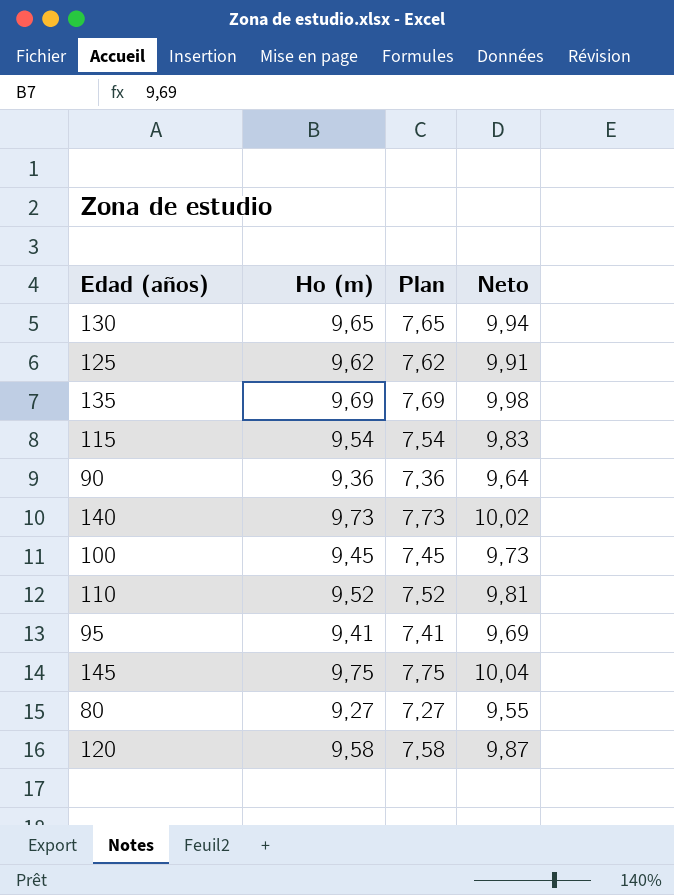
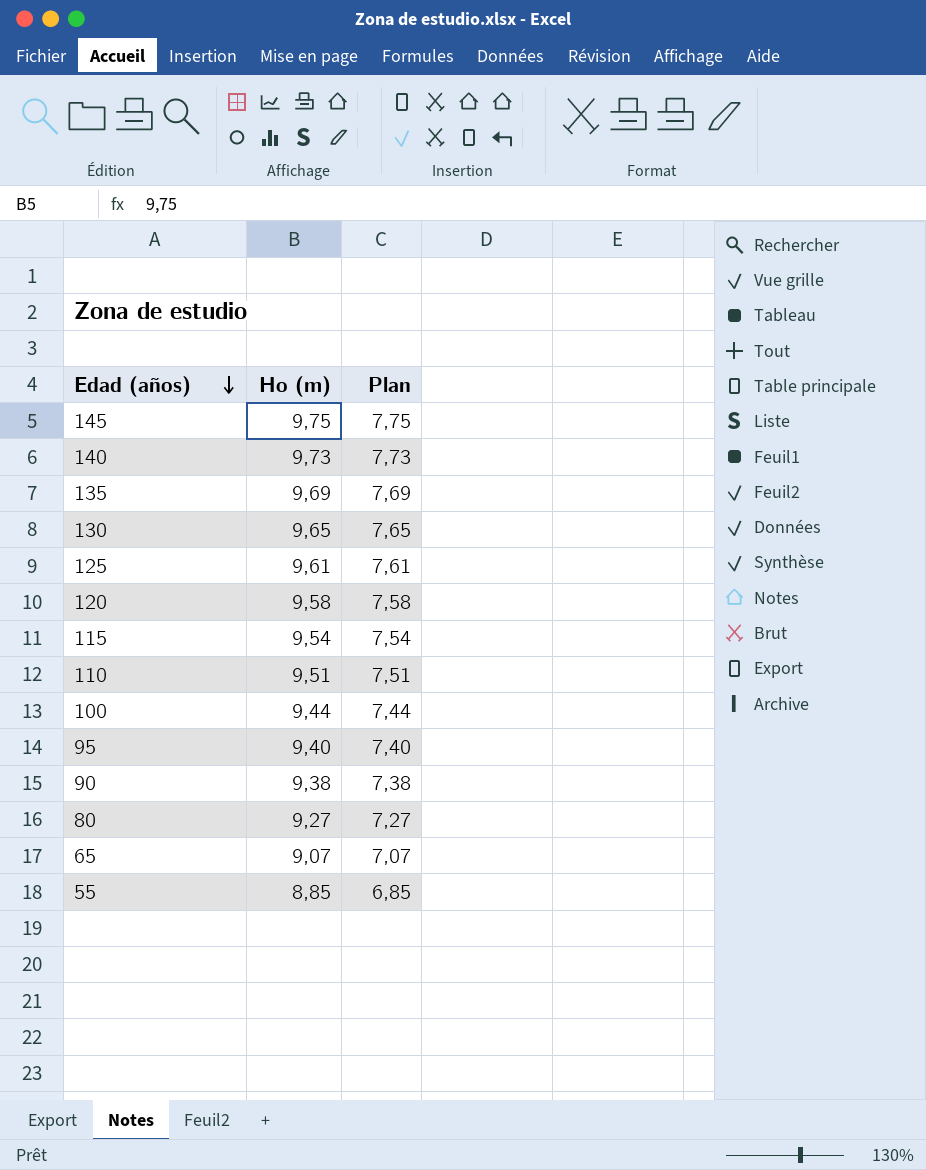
row order: none -> Edad (años) descending
column Neto | formula: [Ho (m)] * 1,03 -> none
125 | Ho (m): 9,62 -> 9,61
125 | Plan: 7,62 -> 7,61
110 | Ho (m): 9,52 -> 9,51
110 | Plan: 7,52 -> 7,51
100 | Ho (m): 9,45 -> 9,44
100 | Plan: 7,45 -> 7,44
95 | Ho (m): 9,41 -> 9,40
95 | Plan: 7,41 -> 7,40
90 | Ho (m): 9,36 -> 9,38
90 | Plan: 7,36 -> 7,38
row 65: none -> 9,07 | 7,07
row 55: none -> 8,85 | 6,85

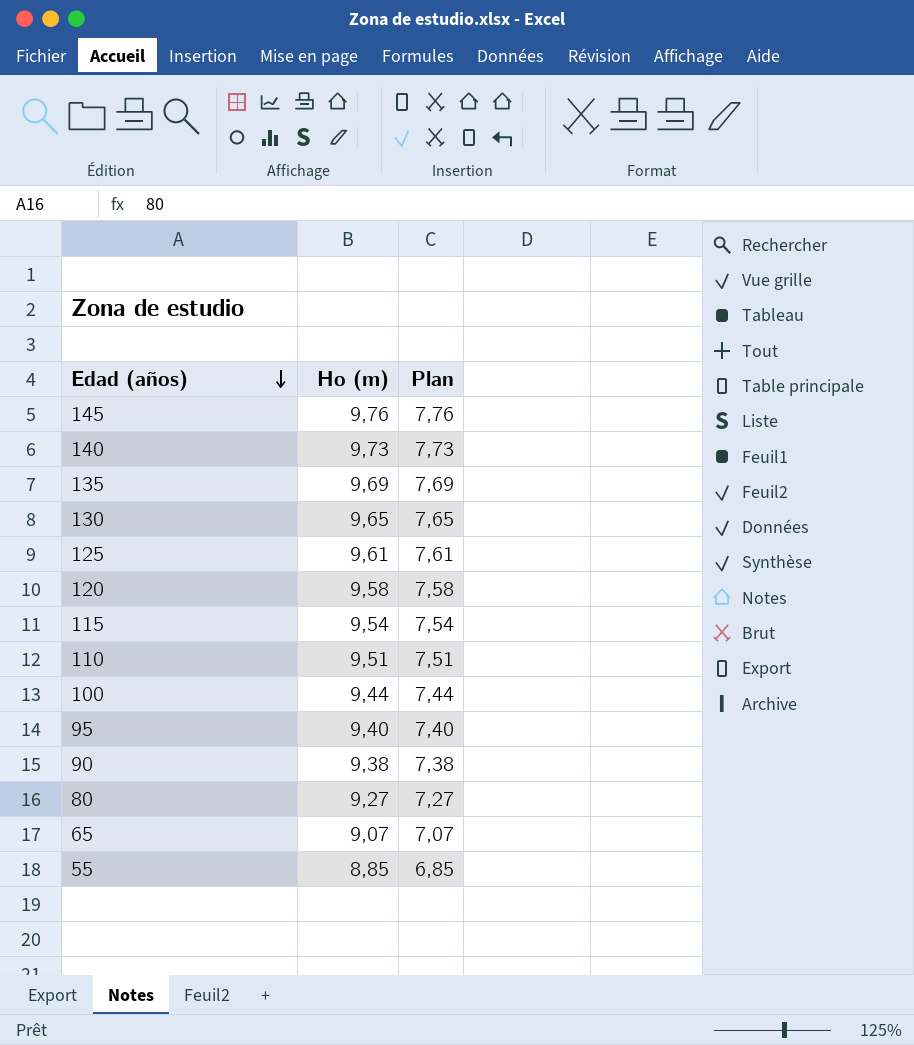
145 | Ho (m): 9,75 -> 9,76
145 | Plan: 7,75 -> 7,76

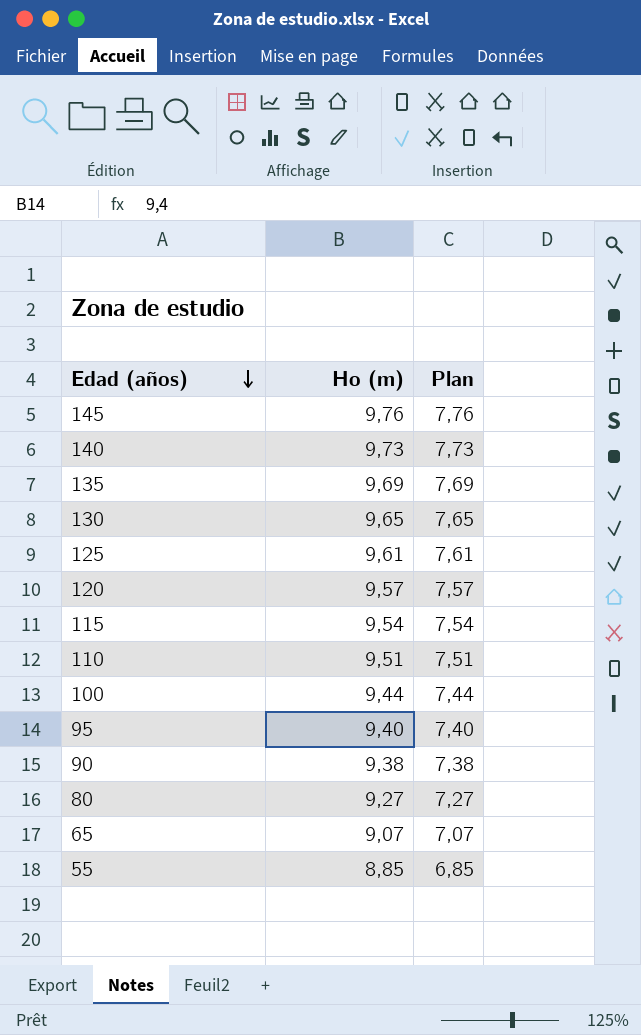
120 | Ho (m): 9,58 -> 9,57
120 | Plan: 7,58 -> 7,57

